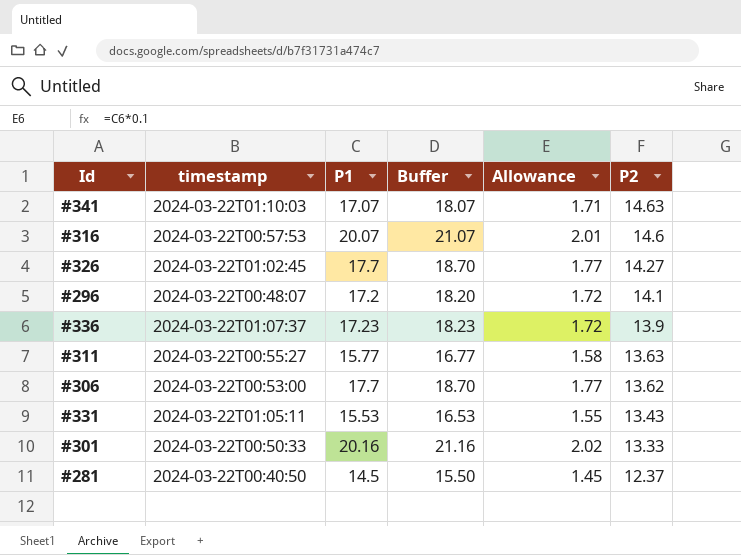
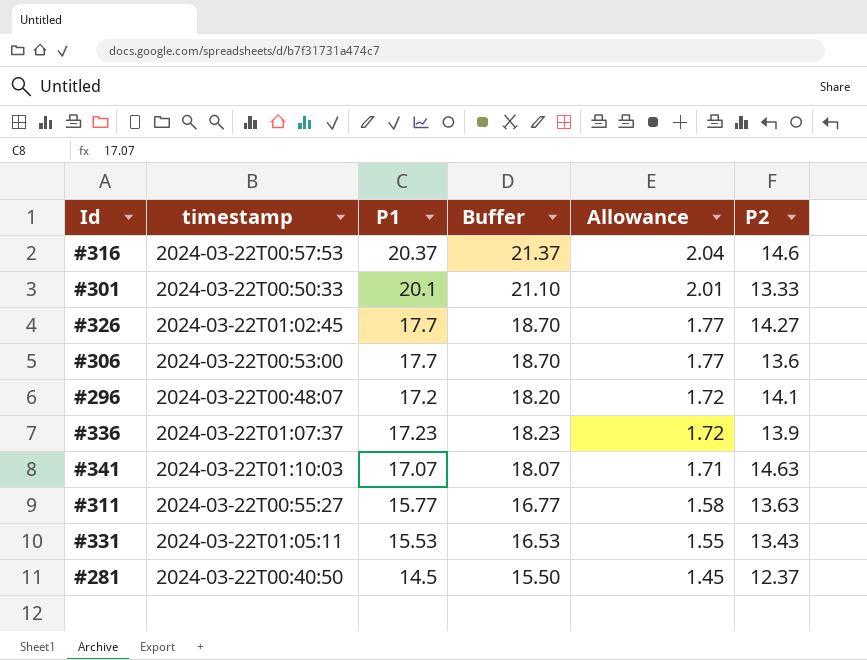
row order: P2 descending -> Allowance descending
#316 | P1: 20.07 -> 20.37
#316 | Buffer: 21.07 -> 21.37
#316 | Allowance: 2.01 -> 2.04
#301 | P1: 20.16 -> 20.1
#301 | Buffer: 21.16 -> 21.10
#301 | Allowance: 2.02 -> 2.01
#306 | P2: 13.62 -> 13.6

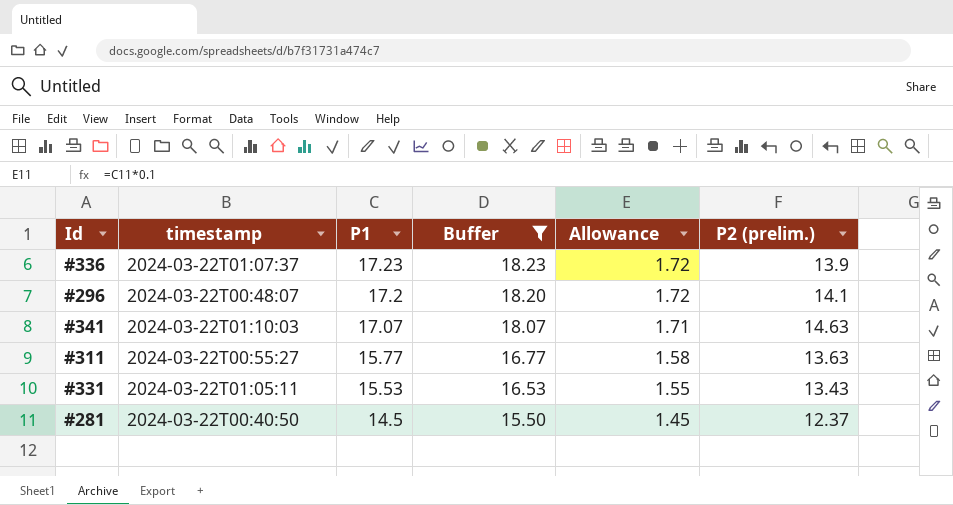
filter: none -> Buffer <= 18.23
row order: Allowance descending -> P1 descending
column name: P2 -> P2 (prelim.)

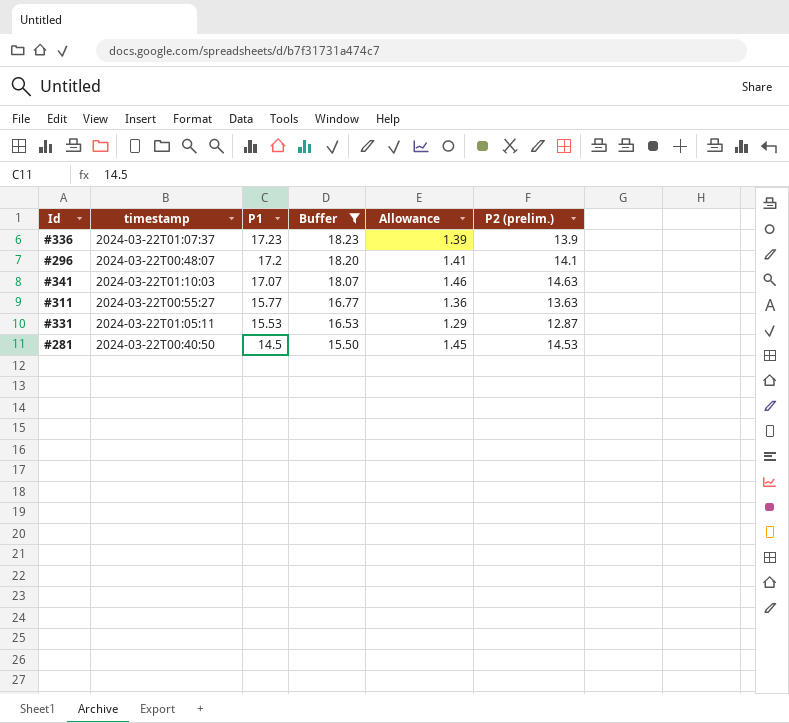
column Allowance | formula: [P1] * 0.1 -> [P2 (prelim.)] * 0.1
#331 | P2 (prelim.): 13.43 -> 12.87
#281 | P2 (prelim.): 12.37 -> 14.53

